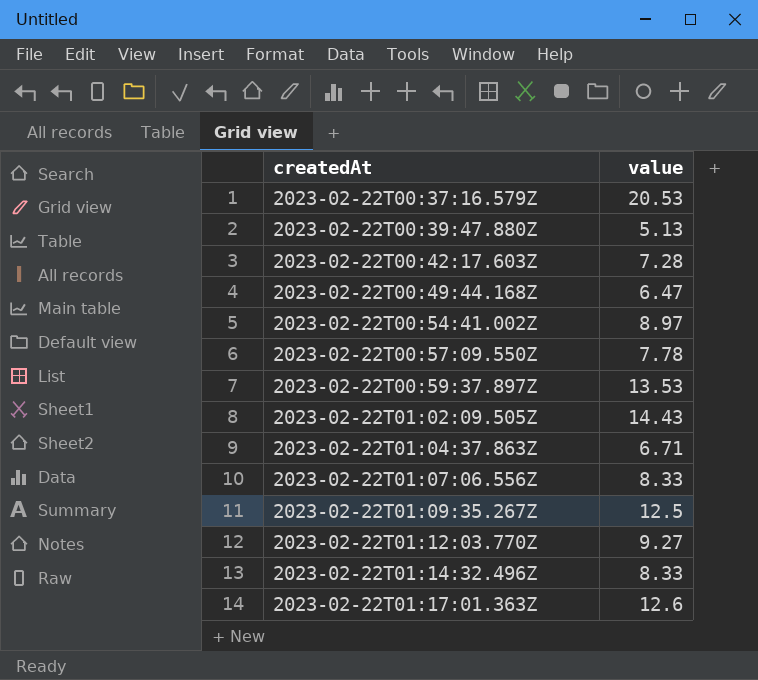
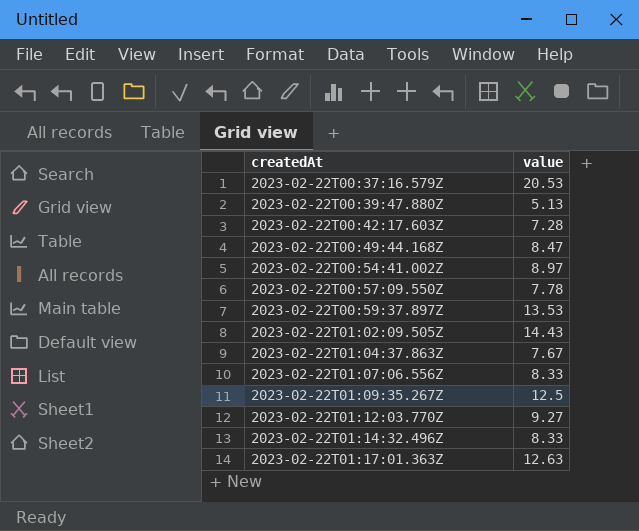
2023-02-22T00:49:44.168Z | value: 6.47 -> 8.47
2023-02-22T01:04:37.863Z | value: 6.71 -> 7.67
2023-02-22T01:17:01.363Z | value: 12.6 -> 12.63

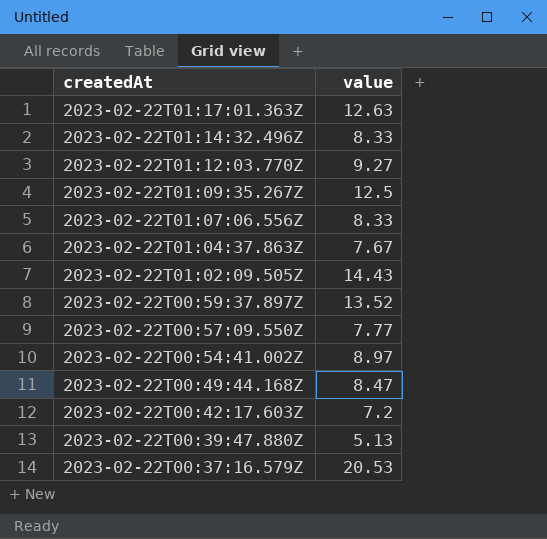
row order: createdAt ascending -> createdAt descending
2023-02-22T00:59:37.897Z | value: 13.53 -> 13.52
2023-02-22T00:57:09.550Z | value: 7.78 -> 7.77
2023-02-22T00:42:17.603Z | value: 7.28 -> 7.2

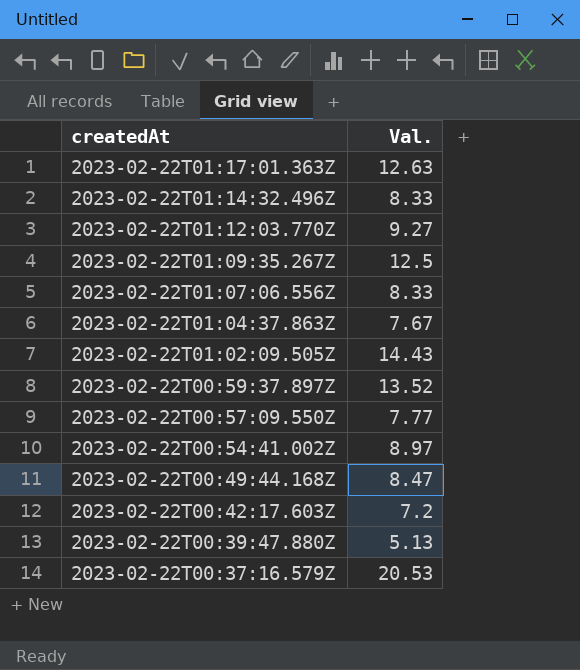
column name: value -> Val.

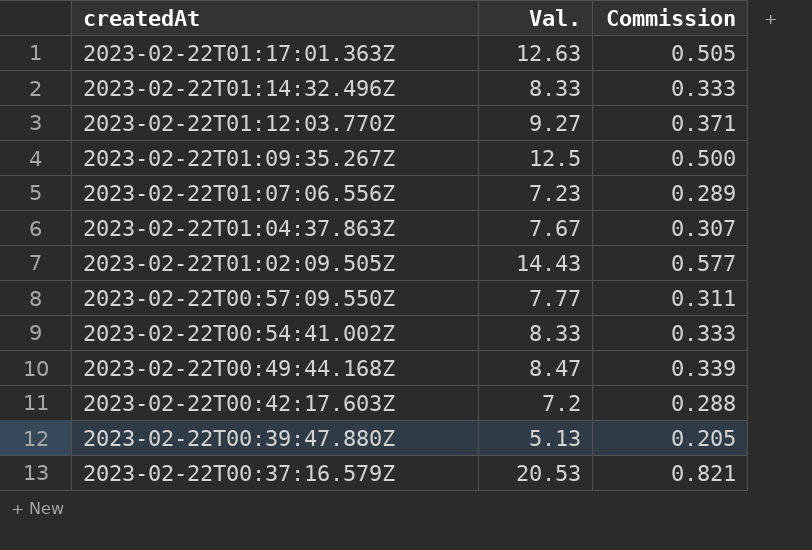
column Commission | formula: none -> [Val.] * 0.04
row 2023-02-22T00:59:37.897Z: 13.52 -> none
2023-02-22T01:07:06.556Z | Val.: 8.33 -> 7.23
2023-02-22T00:54:41.002Z | Val.: 8.97 -> 8.33

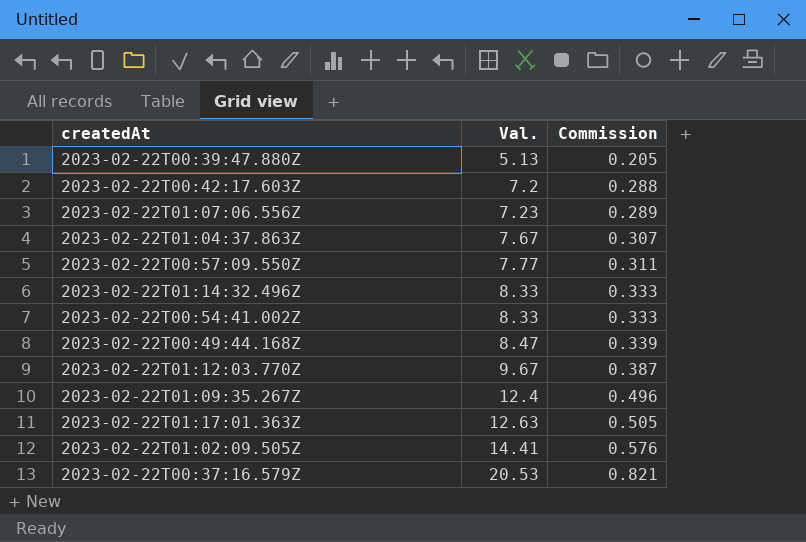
row order: createdAt descending -> Val. ascending
2023-02-22T01:12:03.770Z | Val.: 9.27 -> 9.67
2023-02-22T01:12:03.770Z | Commission: 0.371 -> 0.387
2023-02-22T01:09:35.267Z | Val.: 12.5 -> 12.4
2023-02-22T01:09:35.267Z | Commission: 0.500 -> 0.496
2023-02-22T01:02:09.505Z | Val.: 14.43 -> 14.41
2023-02-22T01:02:09.505Z | Commission: 0.577 -> 0.576

